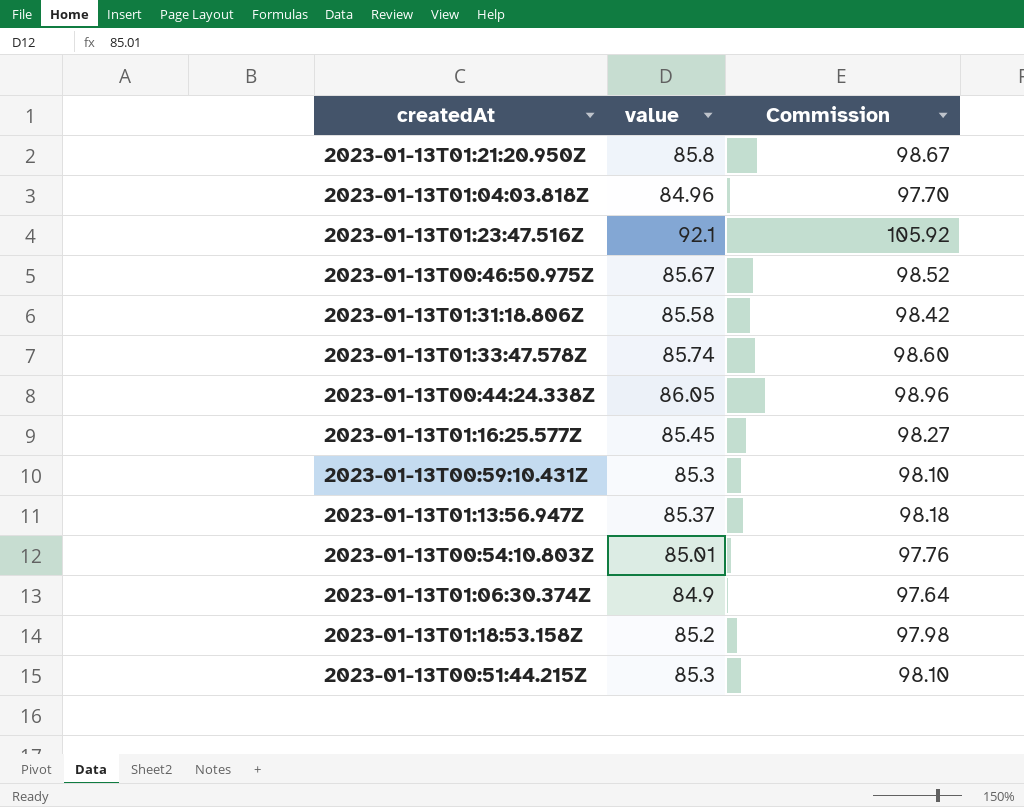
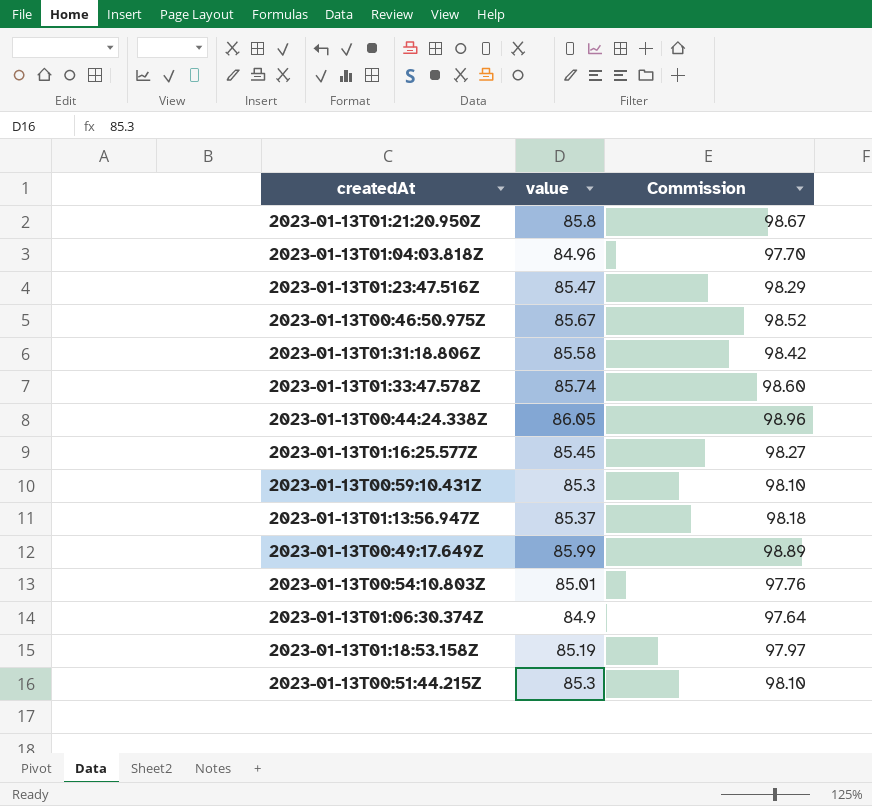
2023-01-13T01:23:47.516Z | value: 92.1 -> 85.47
2023-01-13T01:23:47.516Z | Commission: 105.92 -> 98.29
row 2023-01-13T00:49:17.649Z: none -> 85.99 | 98.89
2023-01-13T01:18:53.158Z | value: 85.2 -> 85.19
2023-01-13T01:18:53.158Z | Commission: 97.98 -> 97.97

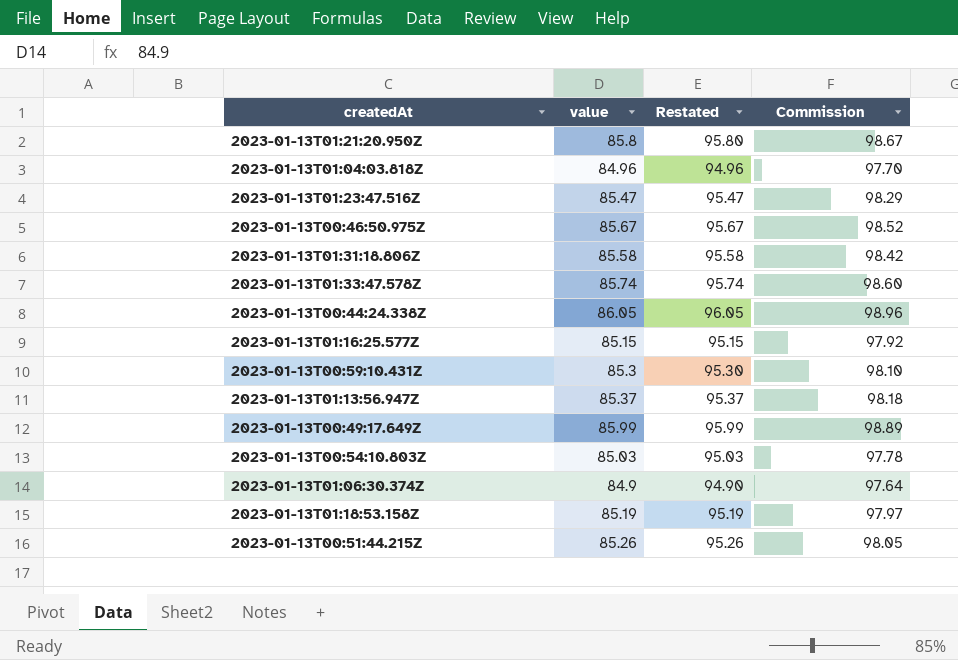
column Restated | formula: none -> [value] + 10
2023-01-13T01:16:25.577Z | value: 85.45 -> 85.15
2023-01-13T01:16:25.577Z | Commission: 98.27 -> 97.92
2023-01-13T00:54:10.803Z | value: 85.01 -> 85.03
2023-01-13T00:54:10.803Z | Commission: 97.76 -> 97.78
2023-01-13T00:51:44.215Z | value: 85.3 -> 85.26
2023-01-13T00:51:44.215Z | Commission: 98.10 -> 98.05

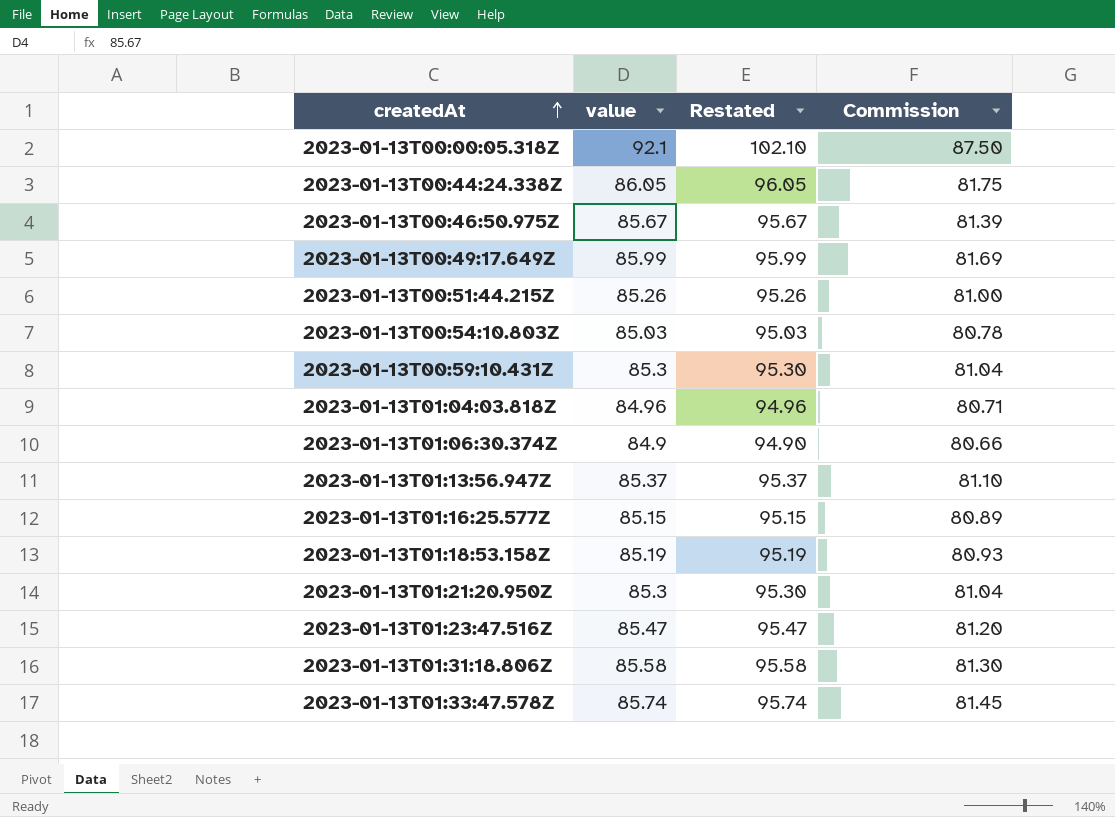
row order: none -> createdAt ascending
column Commission | formula: [value] * 1.15 -> [value] * 0.95
row 2023-01-13T00:00:05.318Z: none -> 92.1 | 102.10 | 87.50
2023-01-13T01:21:20.950Z | value: 85.8 -> 85.3
2023-01-13T01:21:20.950Z | Restated: 95.80 -> 95.30

